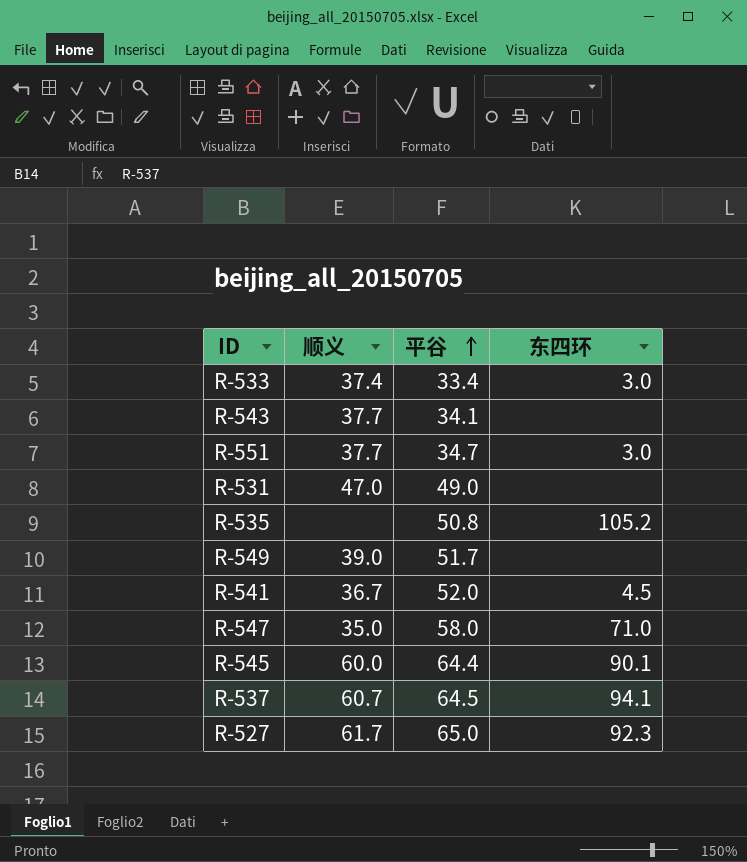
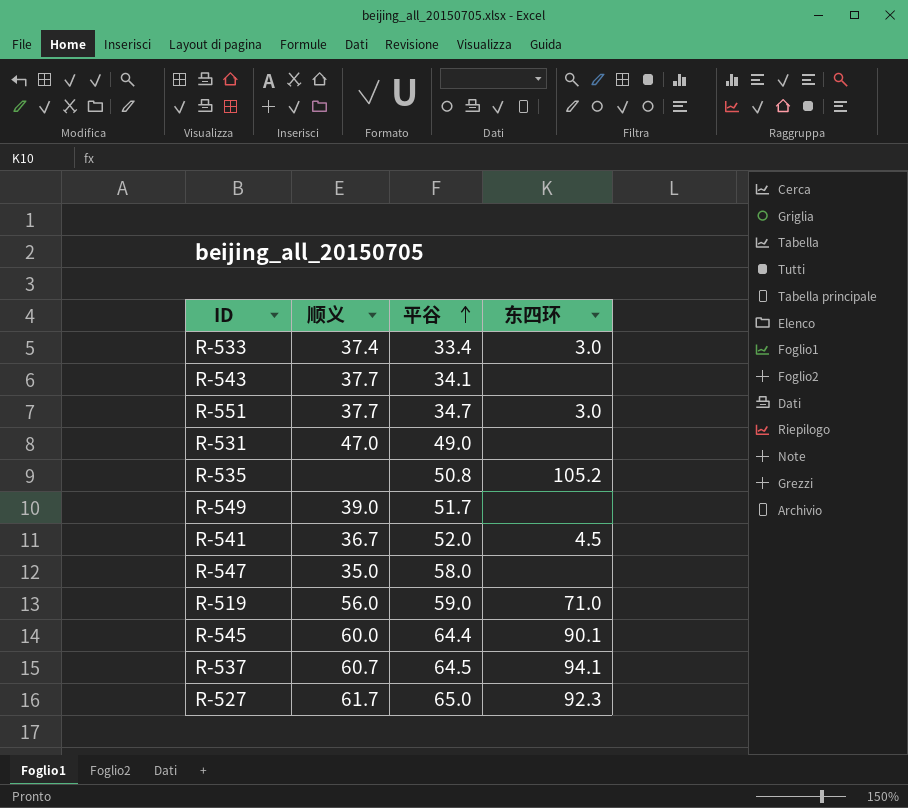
R-547 | 东四环: 71.0 -> none
row R-519: none -> 56.0 | 59.0 | 71.0

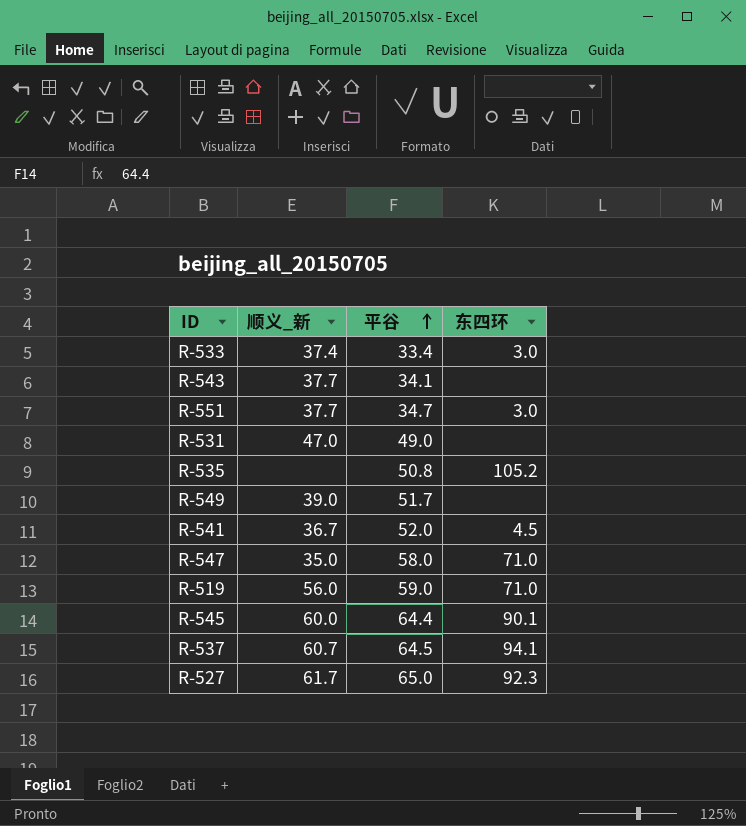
column name: 顺义 -> 顺义_新
R-547 | 东四环: none -> 71.0

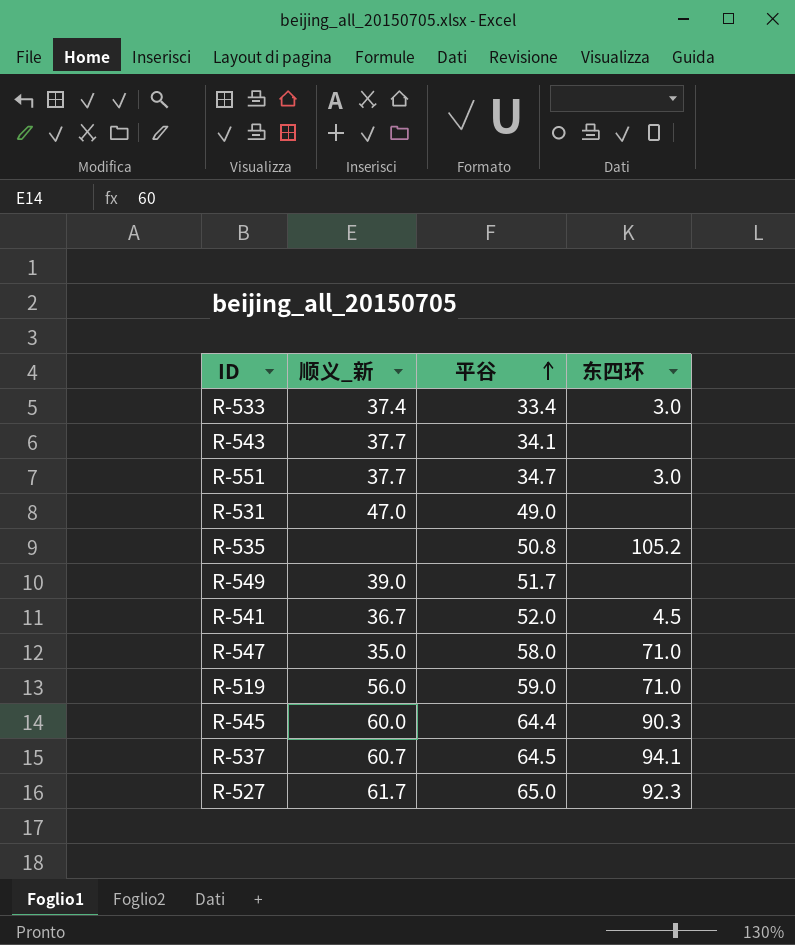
R-545 | 东四环: 90.1 -> 90.3

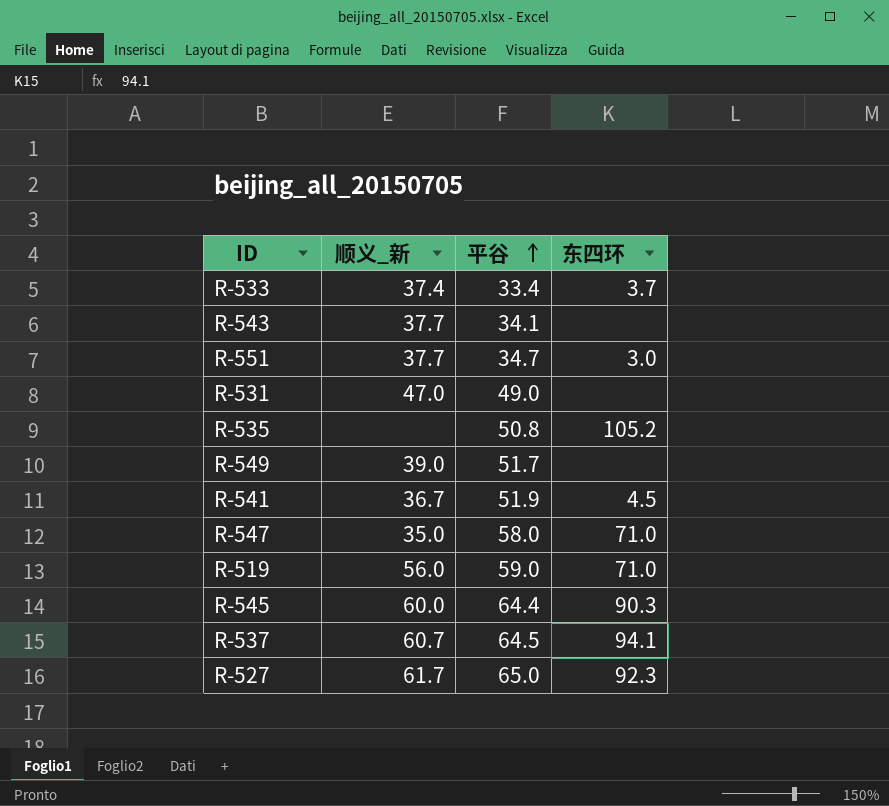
R-533 | 东四环: 3.0 -> 3.7
R-541 | 平谷: 52.0 -> 51.9

